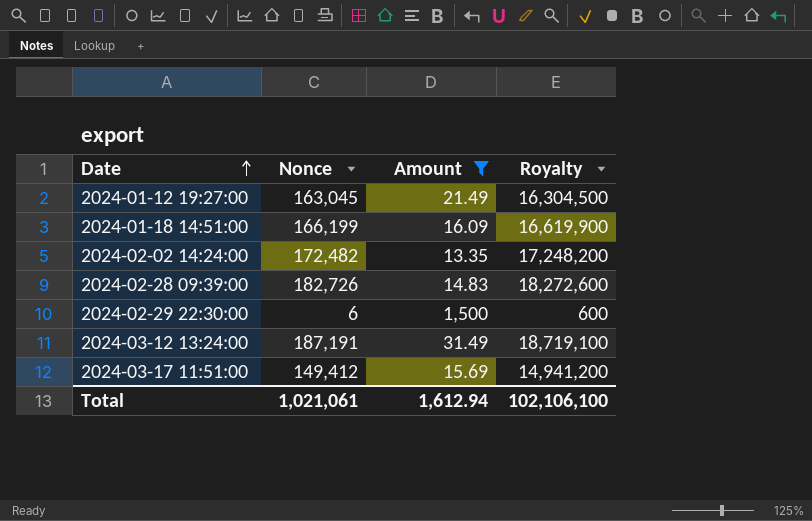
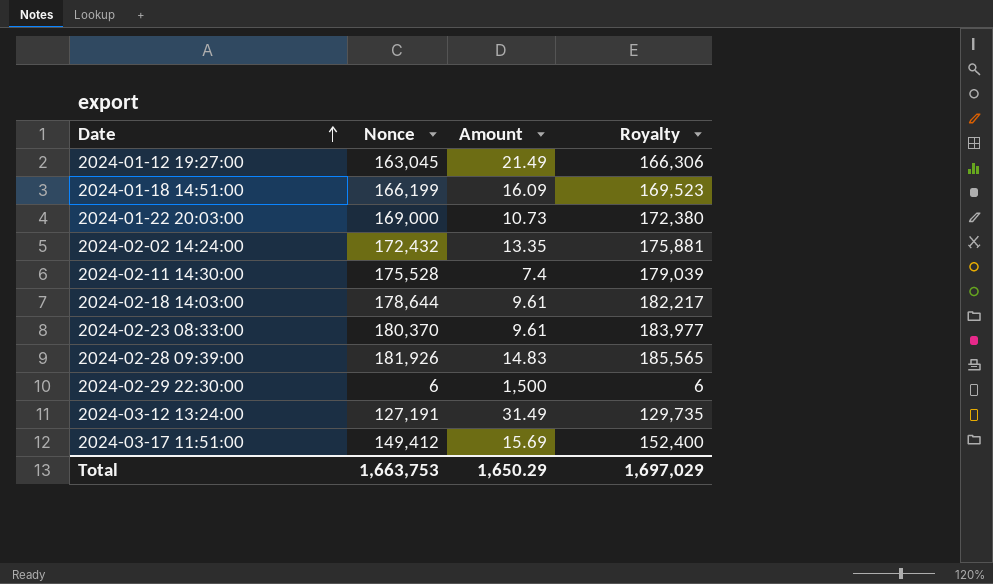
filter: Amount >= 13.35 -> none
column Royalty | formula: [Nonce] * 100 -> [Nonce] * 1.02
2024-02-02 14:24:00 | Nonce: 172,482 -> 172,432
2024-02-28 09:39:00 | Nonce: 182,726 -> 181,926
2024-03-12 13:24:00 | Nonce: 187,191 -> 127,191
Total | Nonce: 1,021,061 -> 1,663,753
Total | Amount: 1,612.94 -> 1,650.29
Total | Royalty: 102,106,100 -> 1,697,029

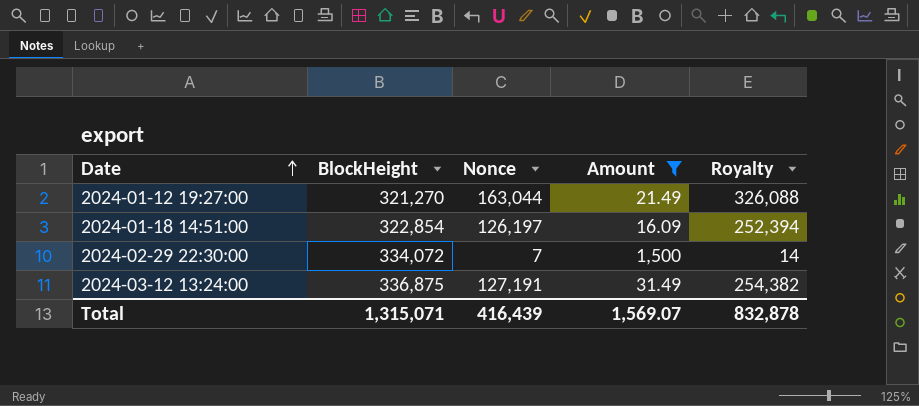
filter: none -> Amount >= 16.09
column BlockHeight | position: none -> 2
column Royalty | formula: [Nonce] * 1.02 -> [Nonce] * 2
2024-01-12 19:27:00 | Nonce: 163,045 -> 163,044
2024-01-18 14:51:00 | Nonce: 166,199 -> 126,197
2024-02-29 22:30:00 | Nonce: 6 -> 7
Total | Nonce: 1,663,753 -> 416,439
Total | Amount: 1,650.29 -> 1,569.07
Total | Royalty: 1,697,029 -> 832,878

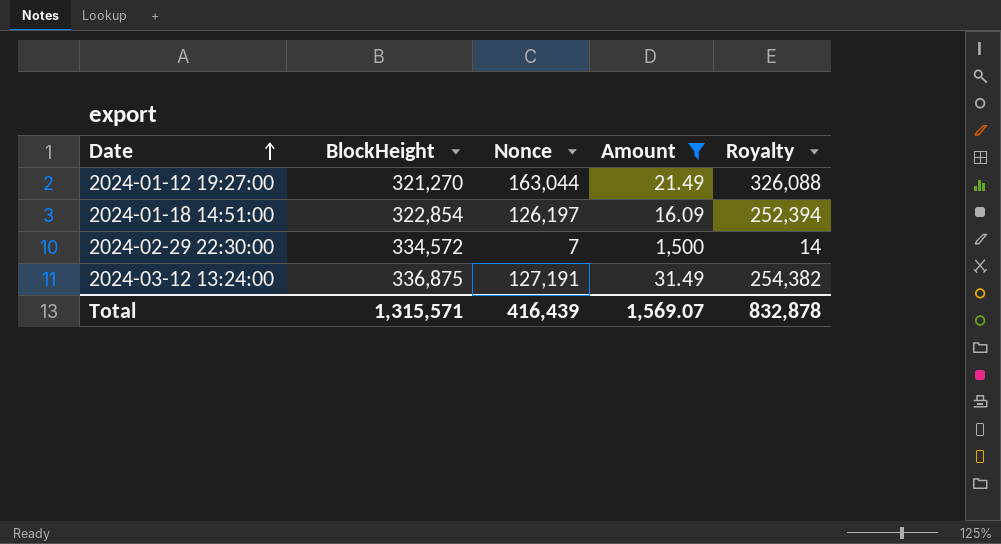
2024-02-29 22:30:00 | BlockHeight: 334,072 -> 334,572
Total | BlockHeight: 1,315,071 -> 1,315,571

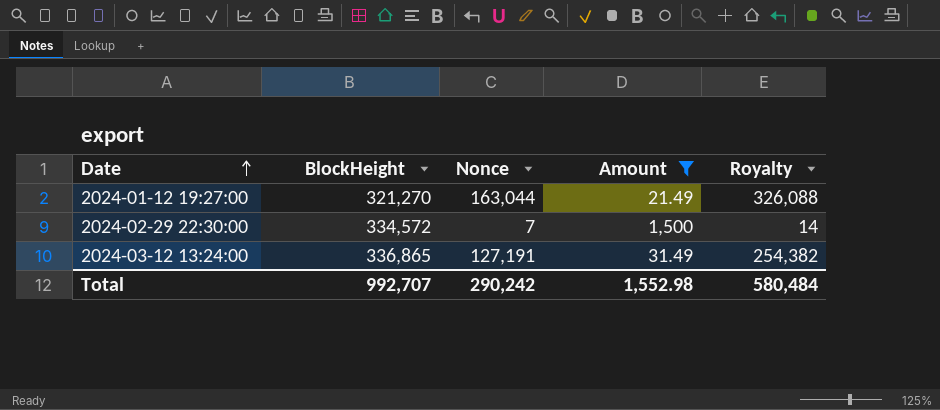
row 2024-01-18 14:51:00: 322,854 | 126,197 | 16.09 | 252,394 -> none
2024-03-12 13:24:00 | BlockHeight: 336,875 -> 336,865
Total | BlockHeight: 1,315,571 -> 992,707
Total | Nonce: 416,439 -> 290,242
Total | Amount: 1,569.07 -> 1,552.98
Total | Royalty: 832,878 -> 580,484

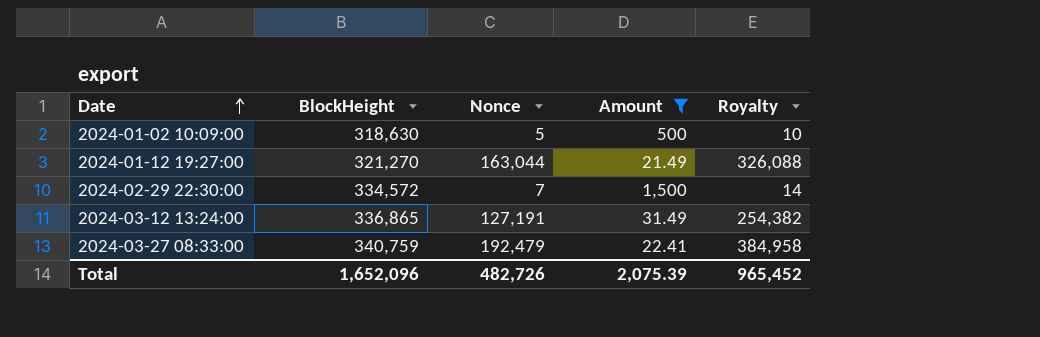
row 2024-01-02 10:09:00: none -> 318,630 | 5 | 500 | 10
row 2024-03-27 08:33:00: none -> 340,759 | 192,479 | 22.41 | 384,958
Total | BlockHeight: 992,707 -> 1,652,096
Total | Nonce: 290,242 -> 482,726
Total | Amount: 1,552.98 -> 2,075.39
Total | Royalty: 580,484 -> 965,452

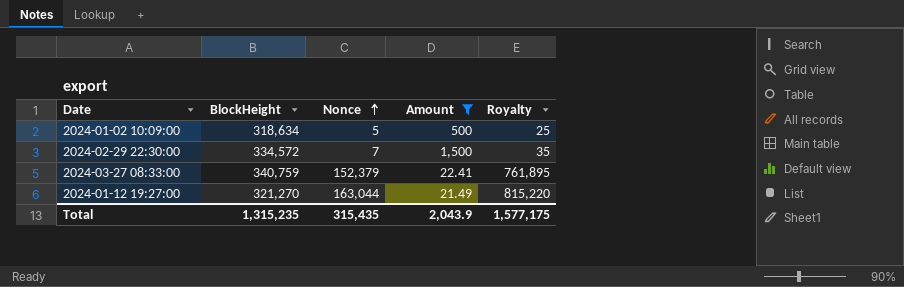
row order: Date ascending -> Nonce ascending
column Royalty | formula: [Nonce] * 2 -> [Nonce] * 5
row 2024-03-12 13:24:00: 336,865 | 127,191 | 31.49 | 254,382 -> none
2024-01-02 10:09:00 | BlockHeight: 318,630 -> 318,634
2024-03-27 08:33:00 | Nonce: 192,479 -> 152,379
Total | BlockHeight: 1,652,096 -> 1,315,235
Total | Nonce: 482,726 -> 315,435
Total | Amount: 2,075.39 -> 2,043.9
Total | Royalty: 965,452 -> 1,577,175

